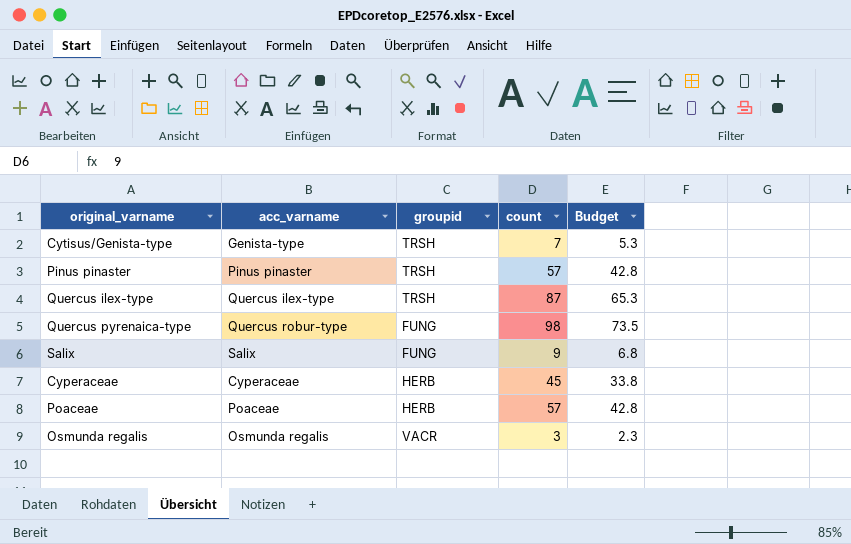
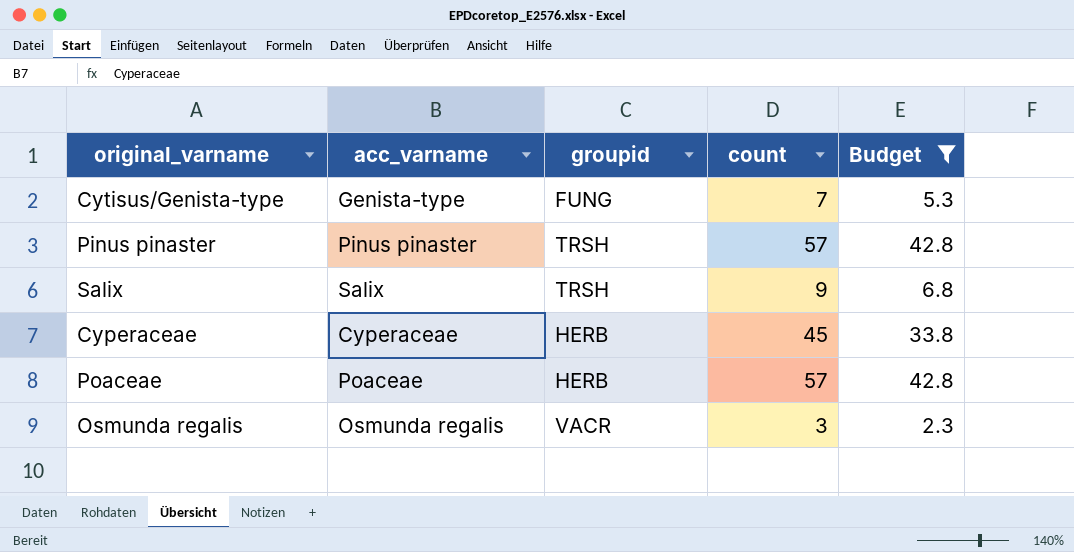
filter: none -> Budget <= 42.8
Cytisus/Genista-type | groupid: TRSH -> FUNG
Salix | groupid: FUNG -> TRSH

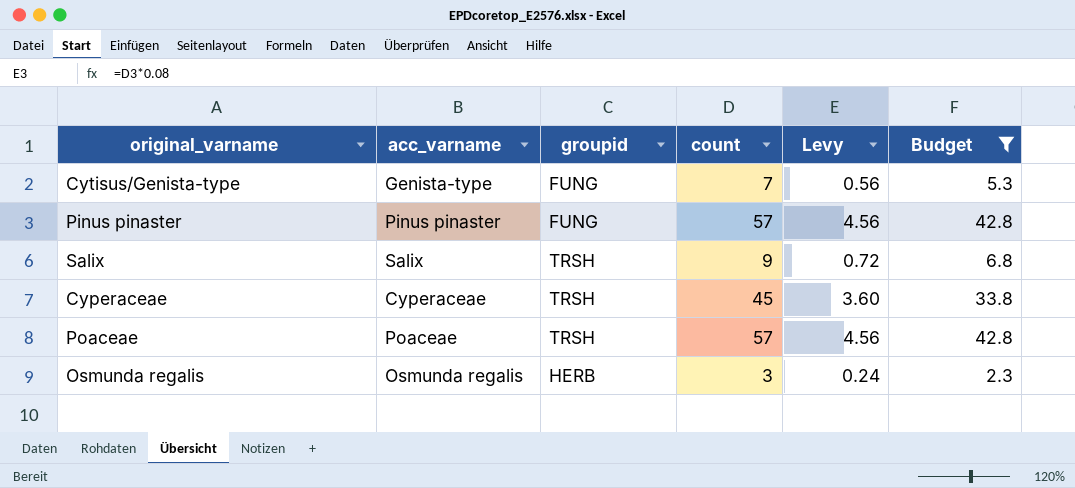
column Levy | formula: none -> [count] * 0.08
Pinus pinaster | groupid: TRSH -> FUNG
Cyperaceae | groupid: HERB -> TRSH
Poaceae | groupid: HERB -> TRSH
Osmunda regalis | groupid: VACR -> HERB

